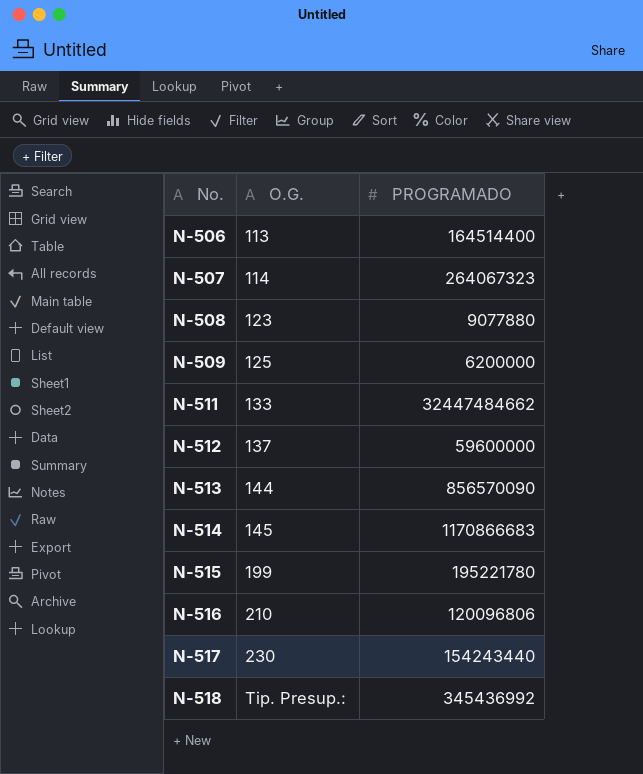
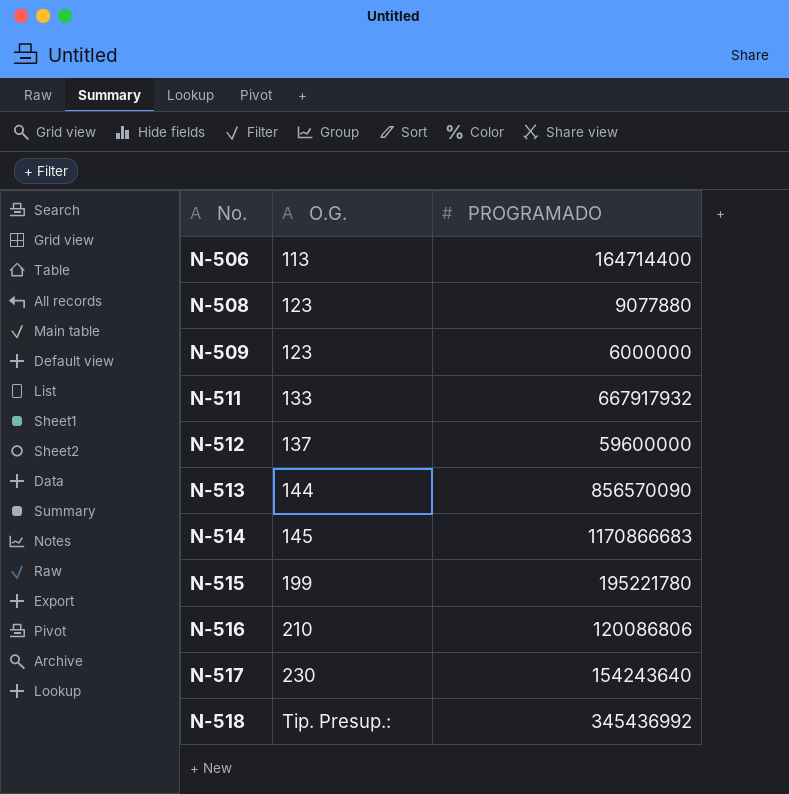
row N-507: 114 | 264067323 -> none
N-506 | PROGRAMADO: 164514400 -> 164714400
N-509 | O.G.: 125 -> 123
N-509 | PROGRAMADO: 6200000 -> 6000000
N-511 | PROGRAMADO: 32447484662 -> 667917932
N-516 | PROGRAMADO: 120096806 -> 120086806
N-517 | PROGRAMADO: 154243440 -> 154243640

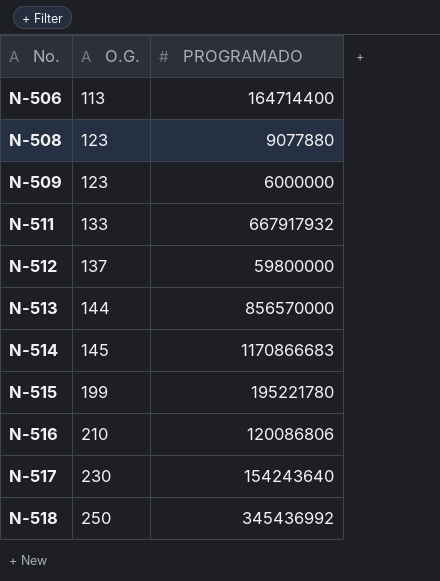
N-512 | PROGRAMADO: 59600000 -> 59800000
N-513 | PROGRAMADO: 856570090 -> 856570000
N-518 | O.G.: Tip. Presup.: -> 250

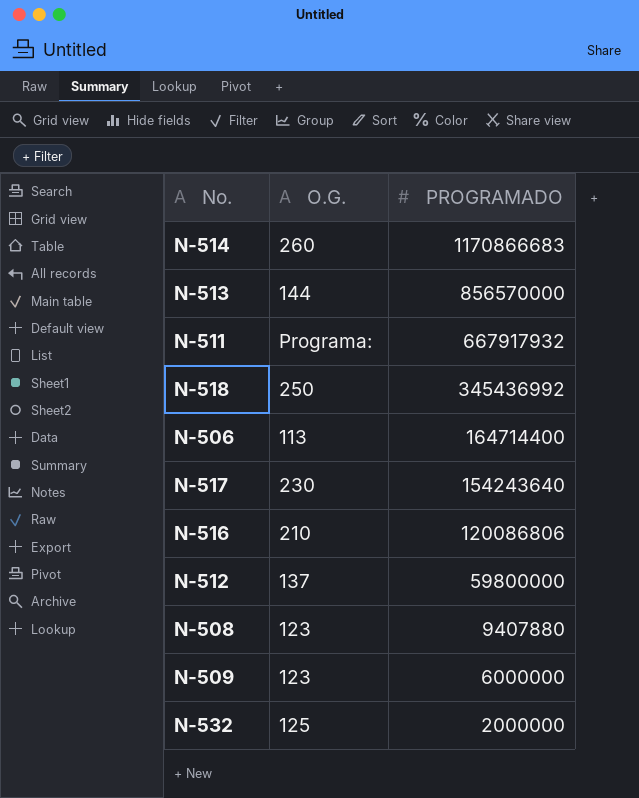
row order: No. ascending -> PROGRAMADO descending
row N-515: 199 | 195221780 -> none
N-514 | O.G.: 145 -> 260
N-511 | O.G.: 133 -> Programa:
N-508 | PROGRAMADO: 9077880 -> 9407880
row N-532: none -> 125 | 2000000

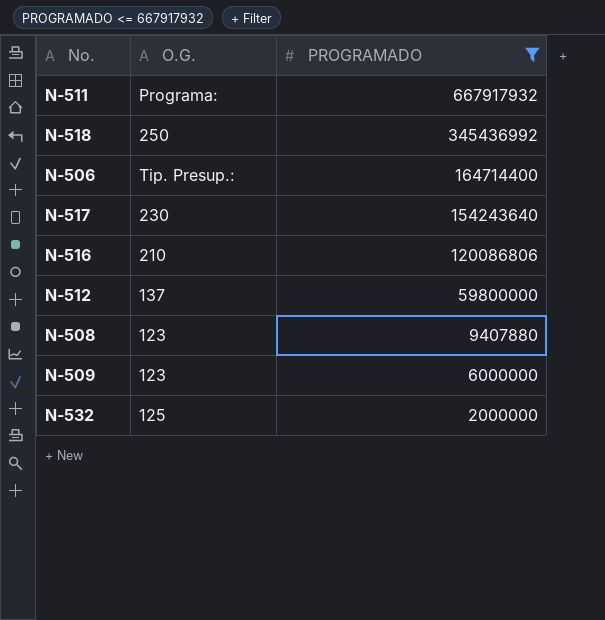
filter: none -> PROGRAMADO <= 667917932
N-506 | O.G.: 113 -> Tip. Presup.:

